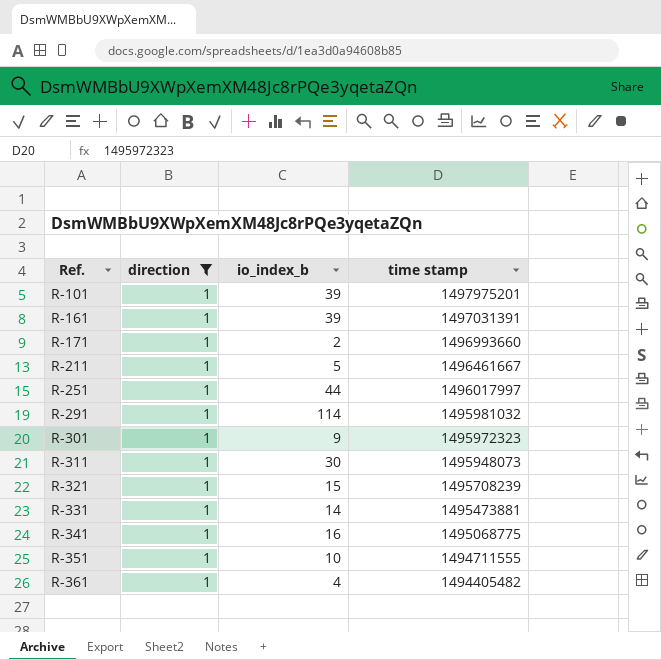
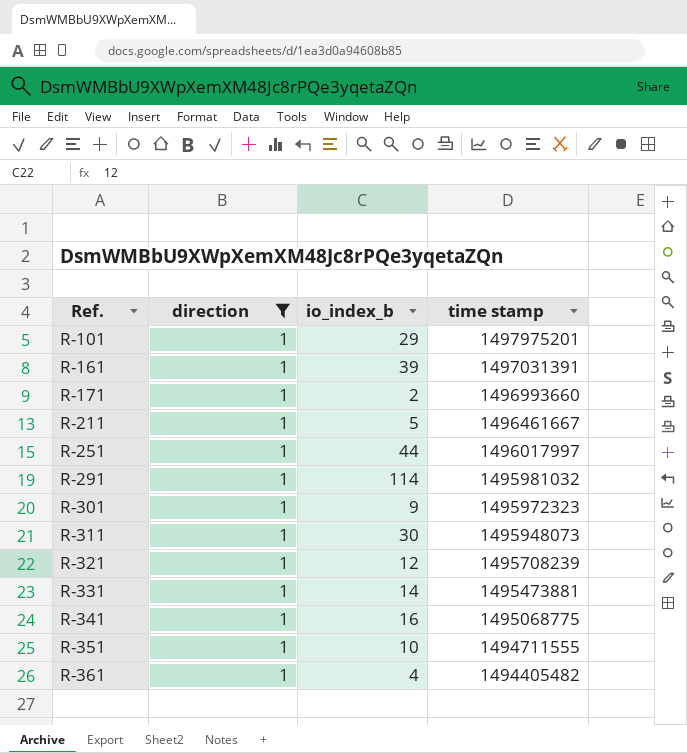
R-101 | io_index_b: 39 -> 29
R-321 | io_index_b: 15 -> 12

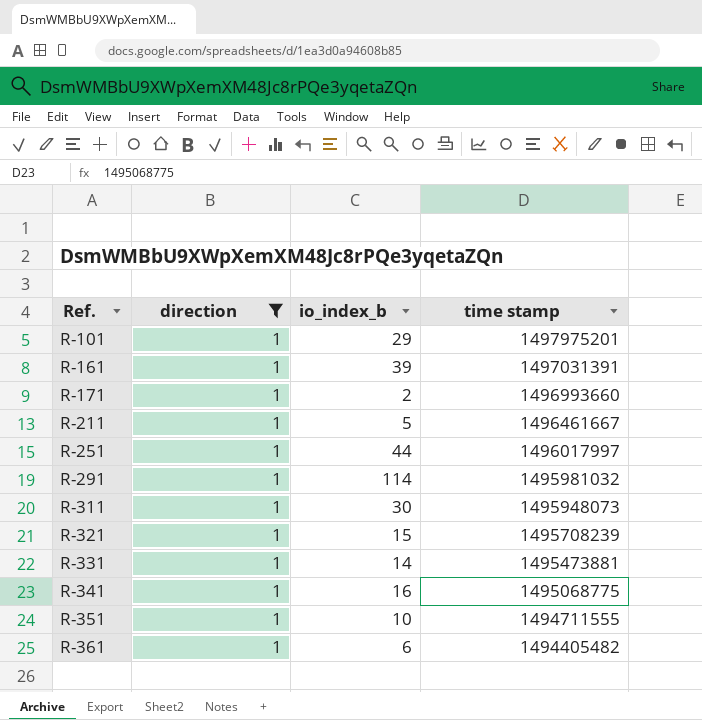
row R-301: 1 | 9 | 1495972323 -> none
R-321 | io_index_b: 12 -> 15
R-361 | io_index_b: 4 -> 6

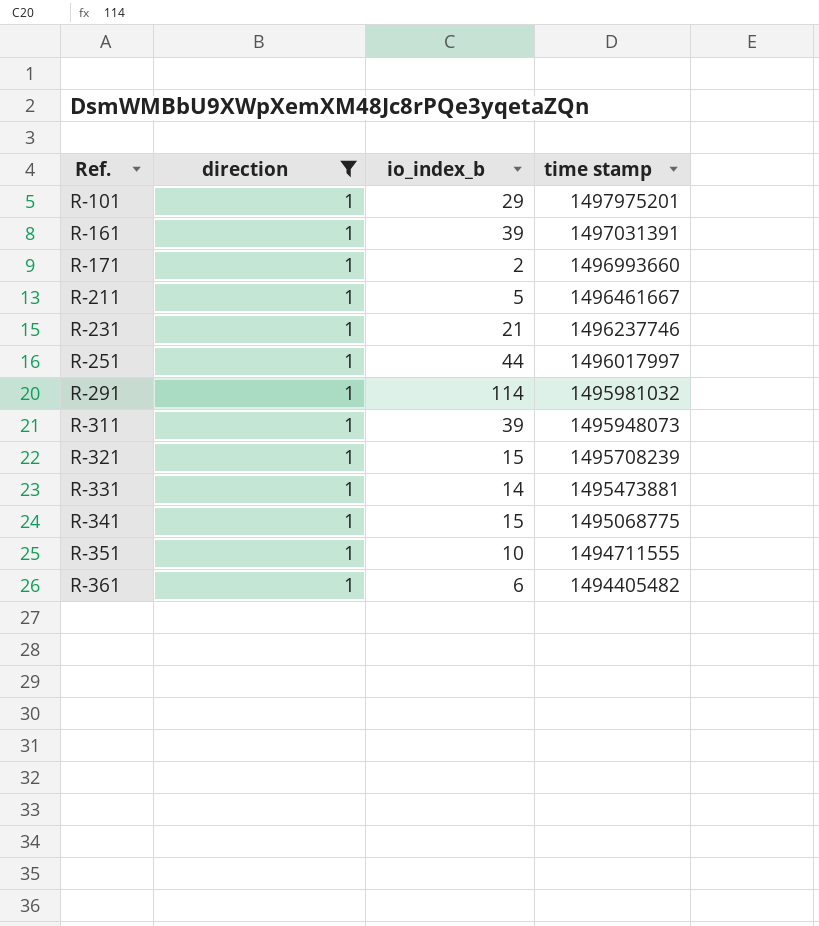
row R-231: none -> 1 | 21 | 1496237746
R-311 | io_index_b: 30 -> 39
R-341 | io_index_b: 16 -> 15

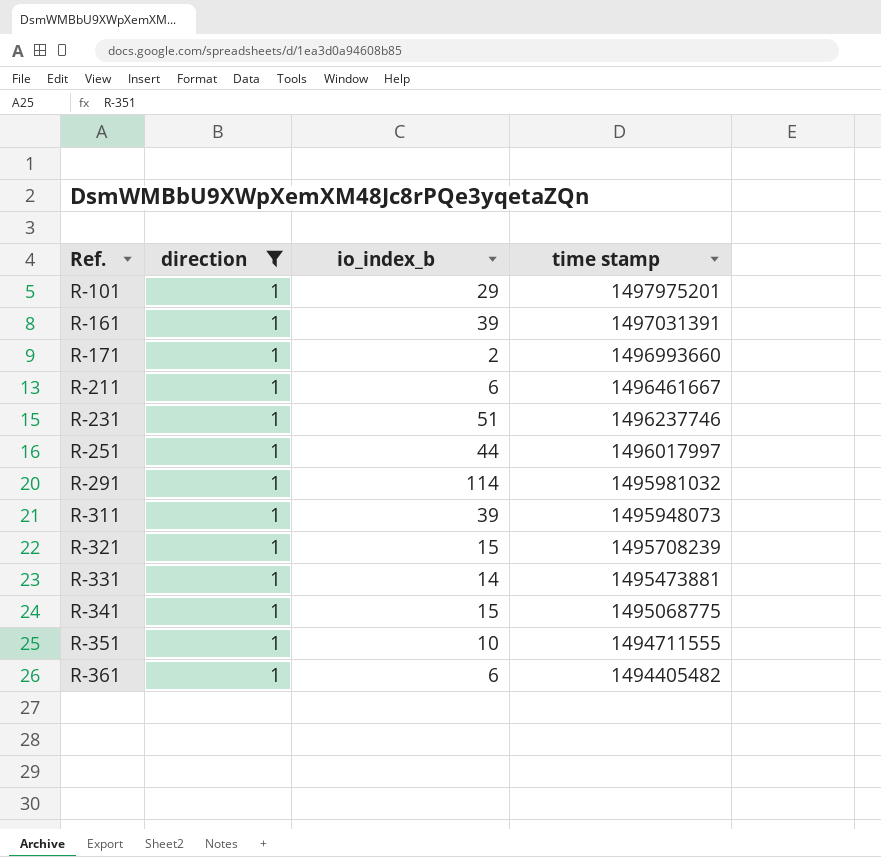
R-211 | io_index_b: 5 -> 6
R-231 | io_index_b: 21 -> 51

